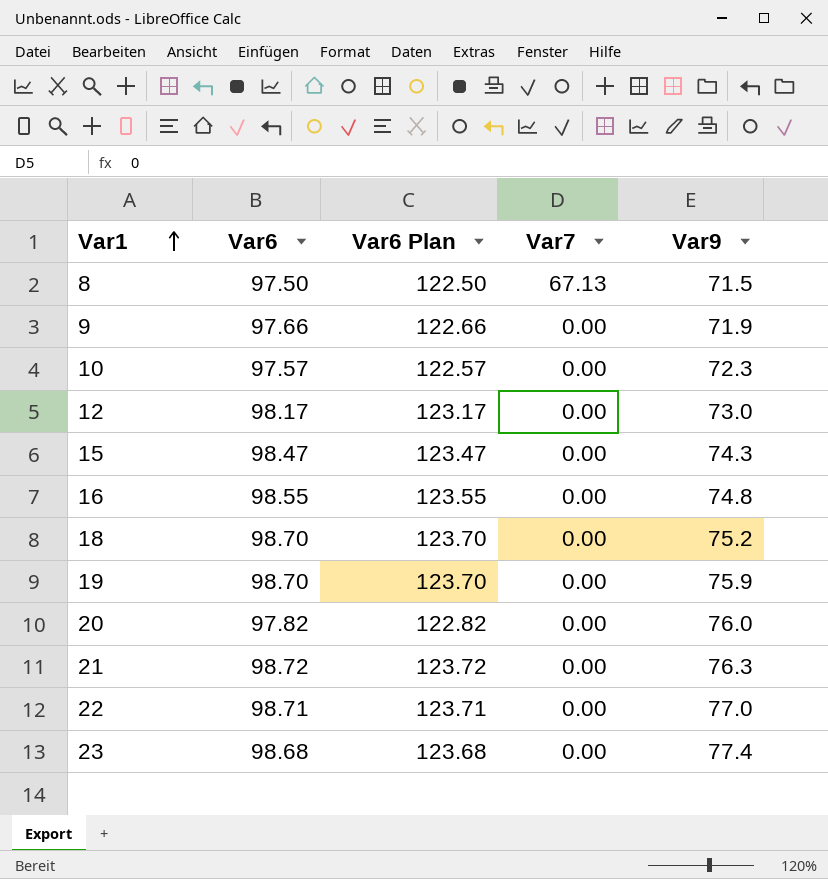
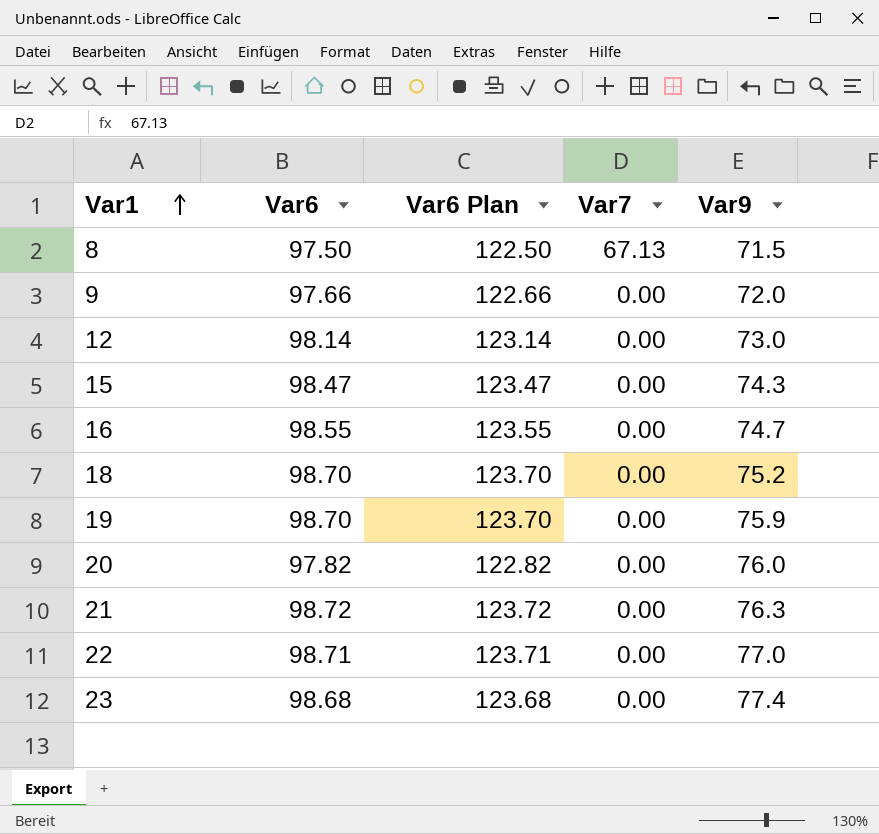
row 10: 97.57 | 122.57 | 0.00 | 72.3 -> none
9 | Var9: 71.9 -> 72.0
12 | Var6: 98.17 -> 98.14
12 | Var6 Plan: 123.17 -> 123.14
16 | Var9: 74.8 -> 74.7

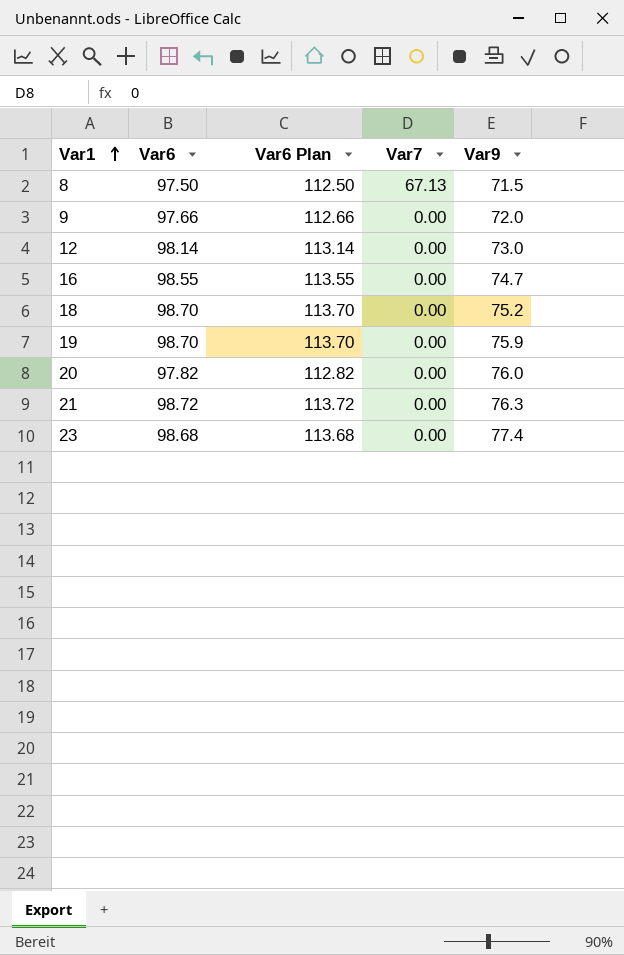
column Var6 Plan | formula: [Var6] + 25 -> [Var6] + 15
row 15: 98.47 | 123.47 | 0.00 | 74.3 -> none
row 22: 98.71 | 123.71 | 0.00 | 77.0 -> none

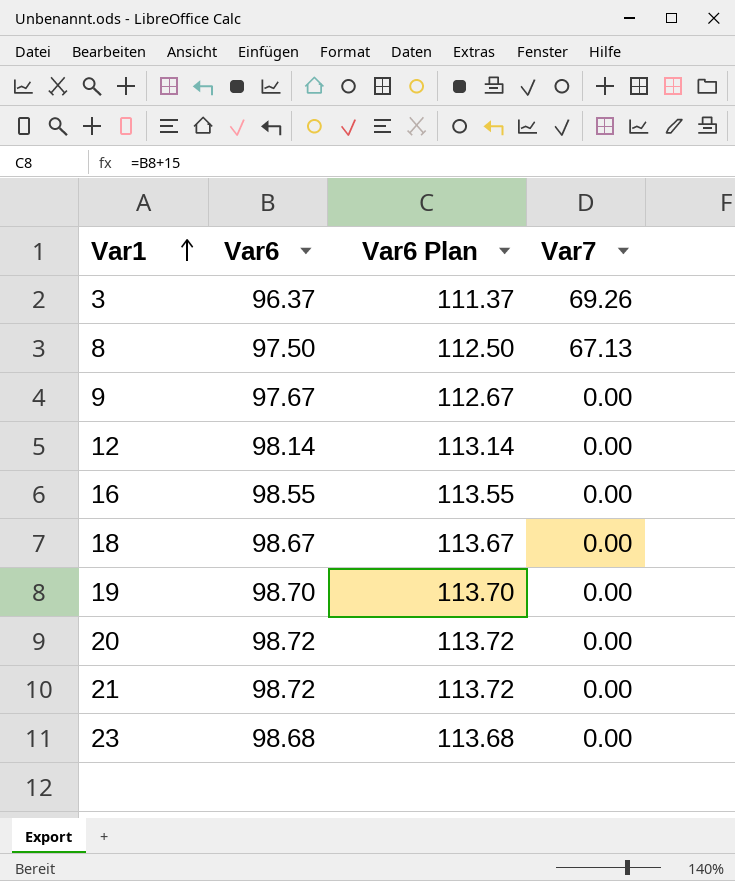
column Var9 | position: 5 -> none
row 3: none -> 96.37 | 111.37 | 69.26
9 | Var6: 97.66 -> 97.67
9 | Var6 Plan: 112.66 -> 112.67
18 | Var6: 98.70 -> 98.67
18 | Var6 Plan: 113.70 -> 113.67
20 | Var6: 97.82 -> 98.72
20 | Var6 Plan: 112.82 -> 113.72

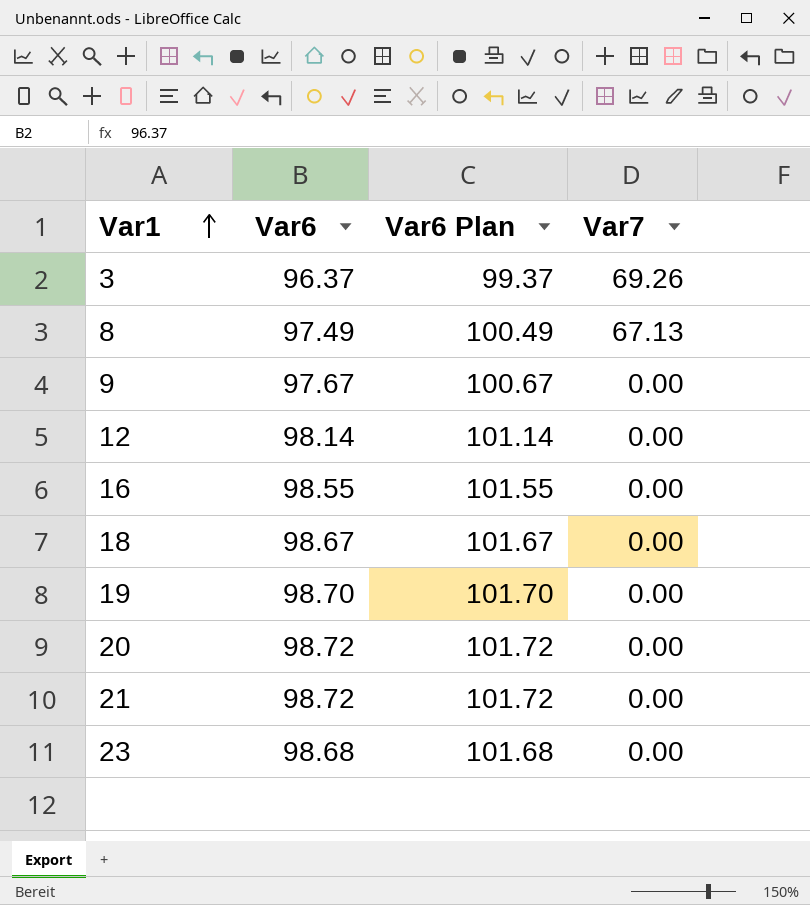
column Var6 Plan | formula: [Var6] + 15 -> [Var6] + 3
8 | Var6: 97.50 -> 97.49

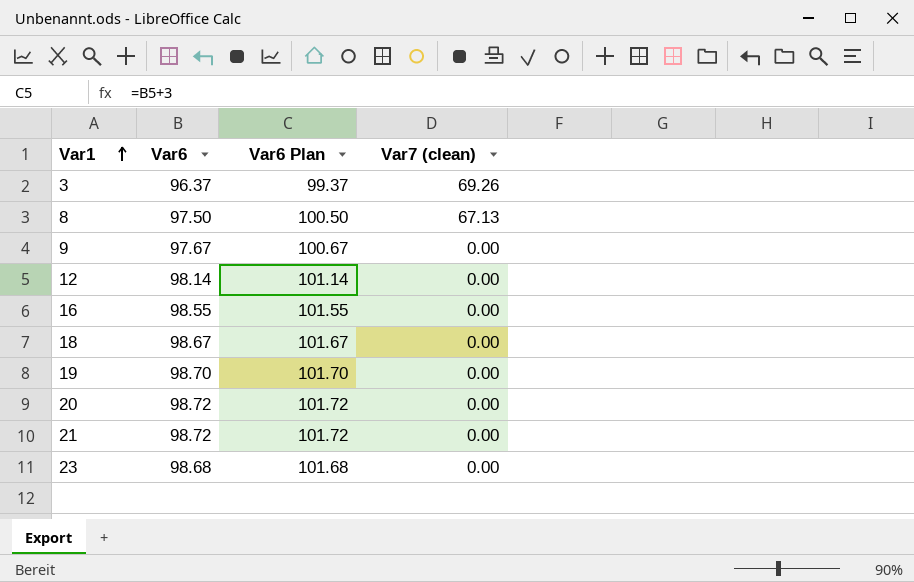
column name: Var7 -> Var7 (clean)
8 | Var6: 97.49 -> 97.50
8 | Var6 Plan: 100.49 -> 100.50

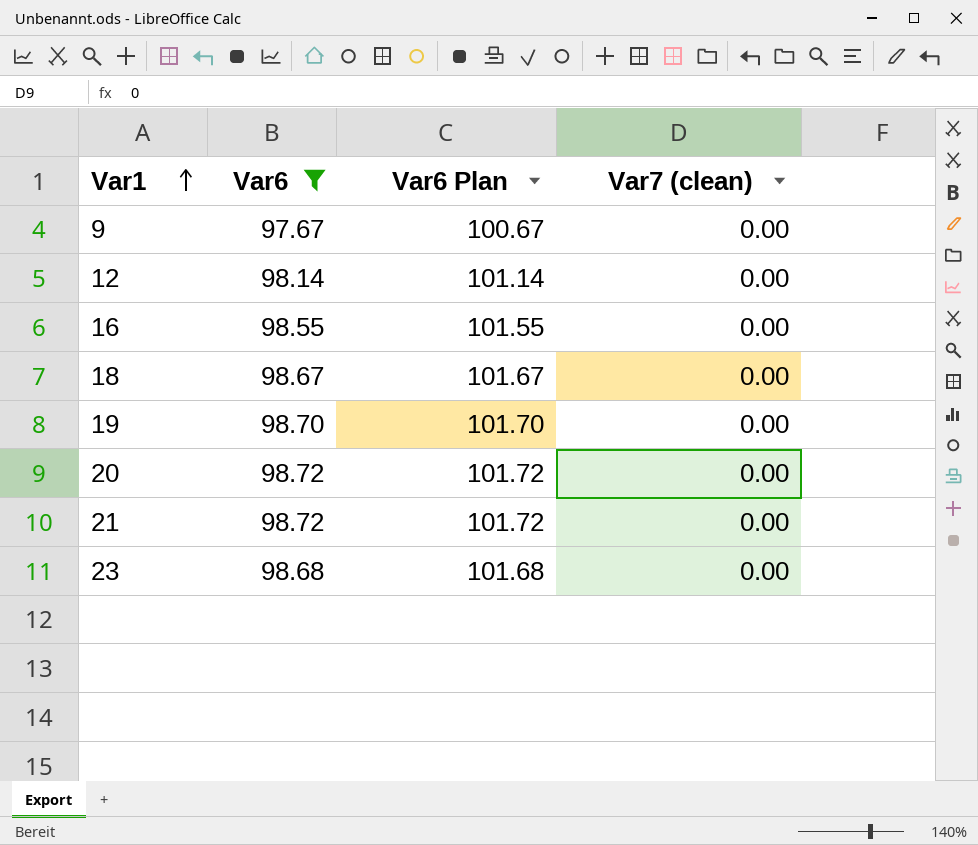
filter: none -> Var6 >= 97.67

